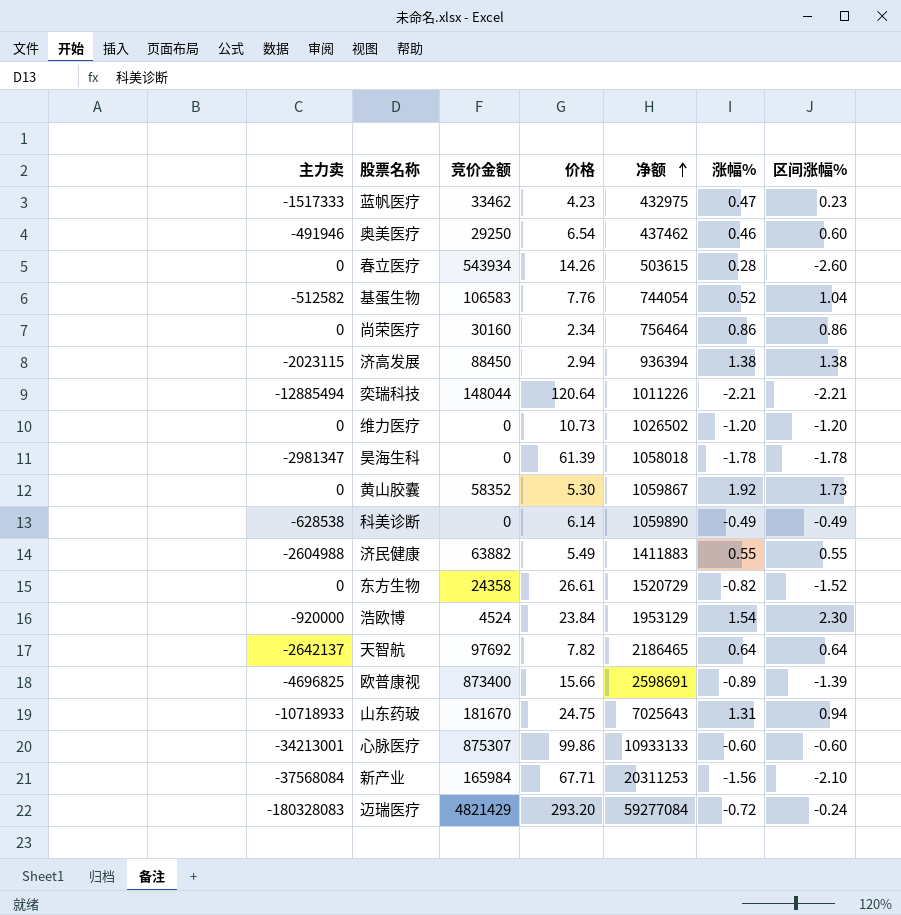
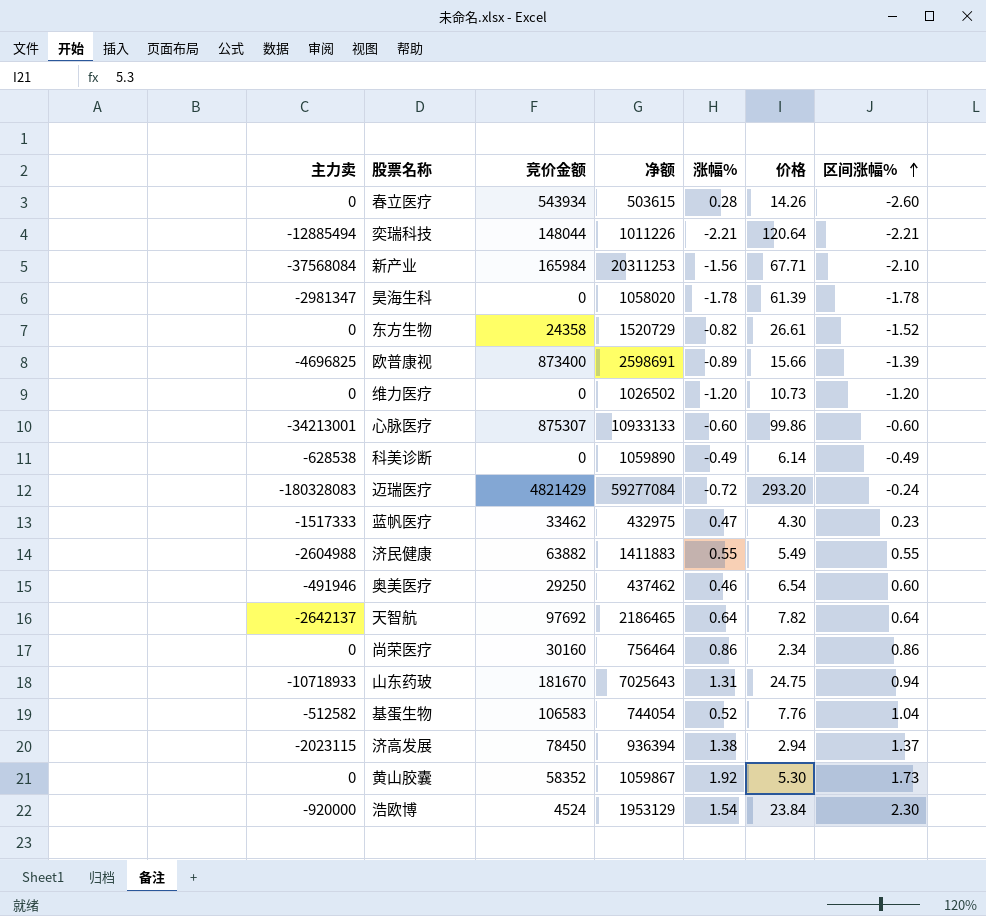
row order: 净额 ascending -> 区间涨幅% ascending
column 价格 | position: 4 -> 6
昊海生科 | 净额: 1058018 -> 1058020
蓝帆医疗 | 价格: 4.23 -> 4.30
济高发展 | 竞价金额: 88450 -> 78450
济高发展 | 区间涨幅%: 1.38 -> 1.37

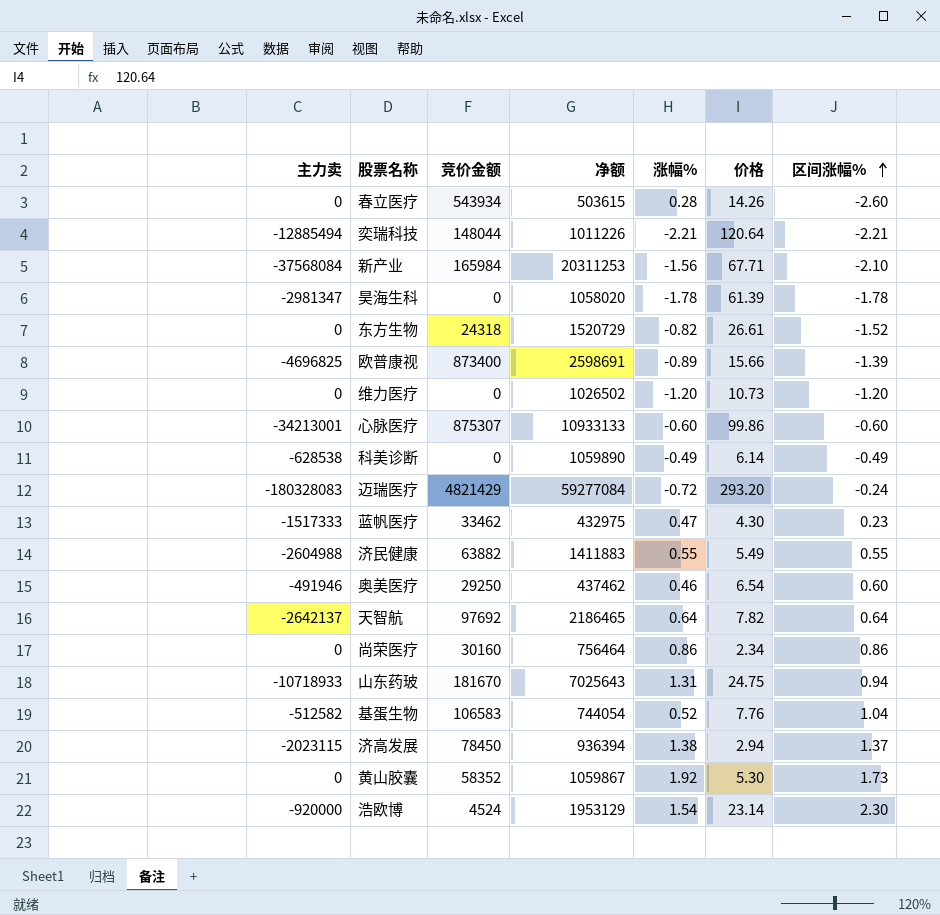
东方生物 | 竞价金额: 24358 -> 24318
浩欧博 | 价格: 23.84 -> 23.14

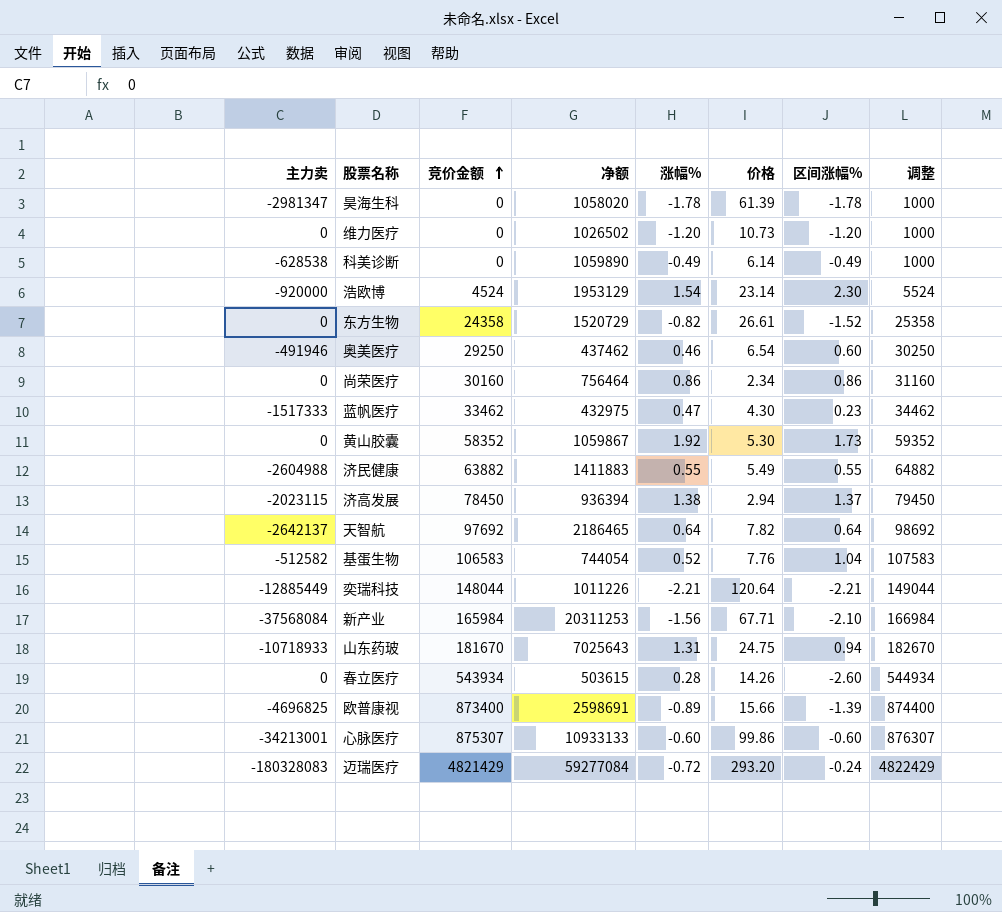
row order: 区间涨幅% ascending -> 竞价金额 ascending
column 调整 | formula: none -> [竞价金额] + 1000
东方生物 | 竞价金额: 24318 -> 24358
奕瑞科技 | 主力卖: -12885494 -> -12885449

